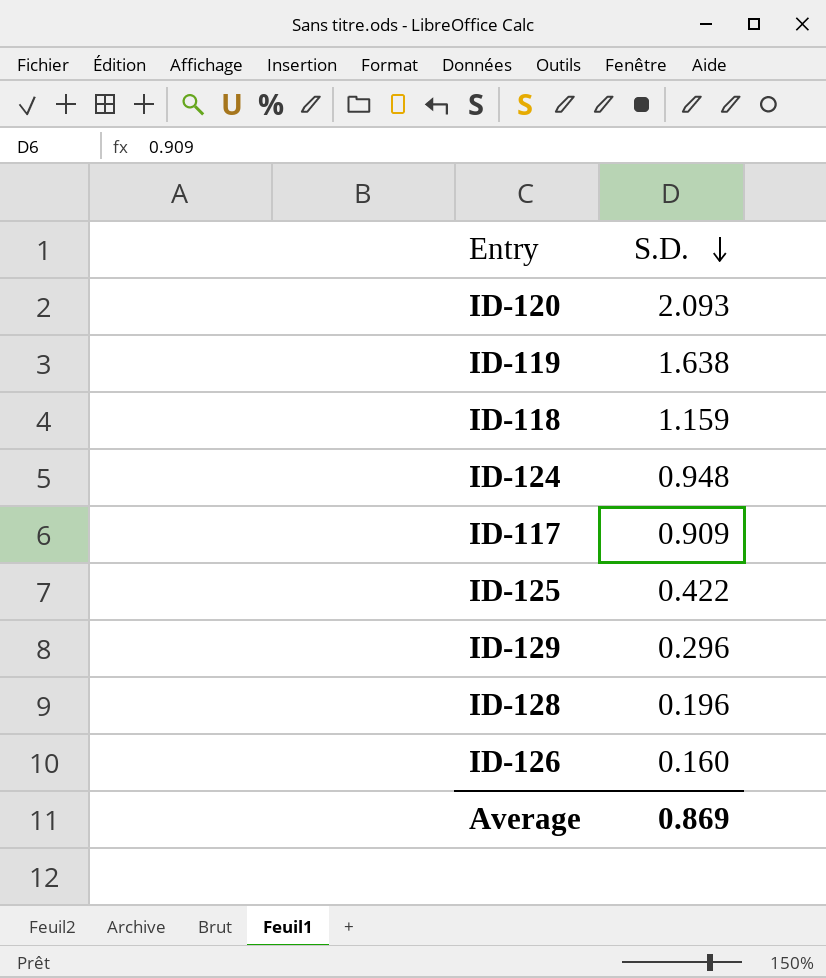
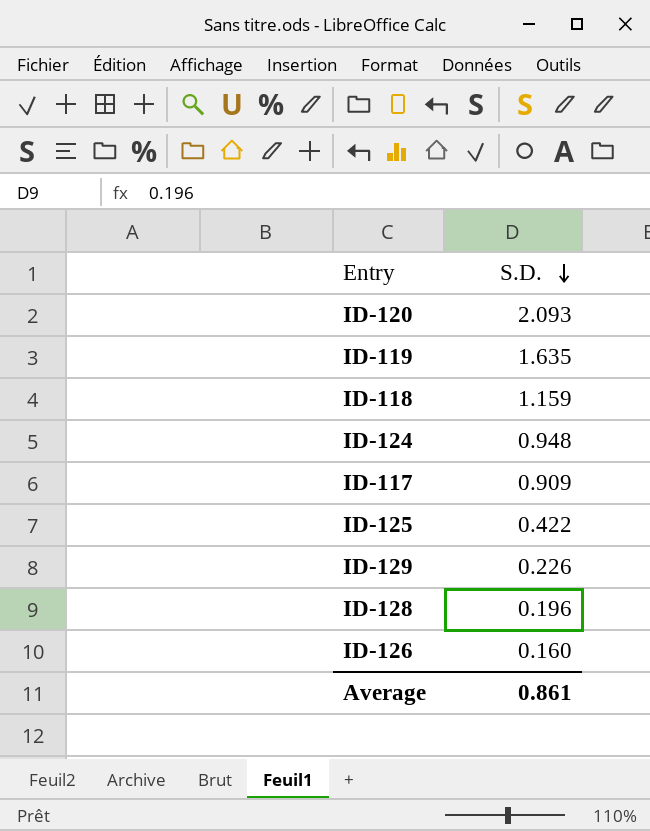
ID-119 | S.D.: 1.638 -> 1.635
ID-129 | S.D.: 0.296 -> 0.226
Average | S.D.: 0.869 -> 0.861

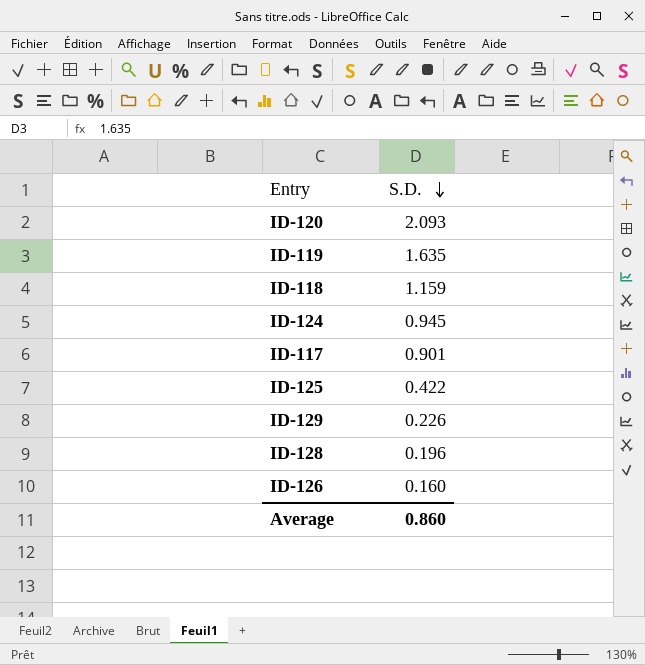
ID-124 | S.D.: 0.948 -> 0.945
ID-117 | S.D.: 0.909 -> 0.901
Average | S.D.: 0.861 -> 0.860

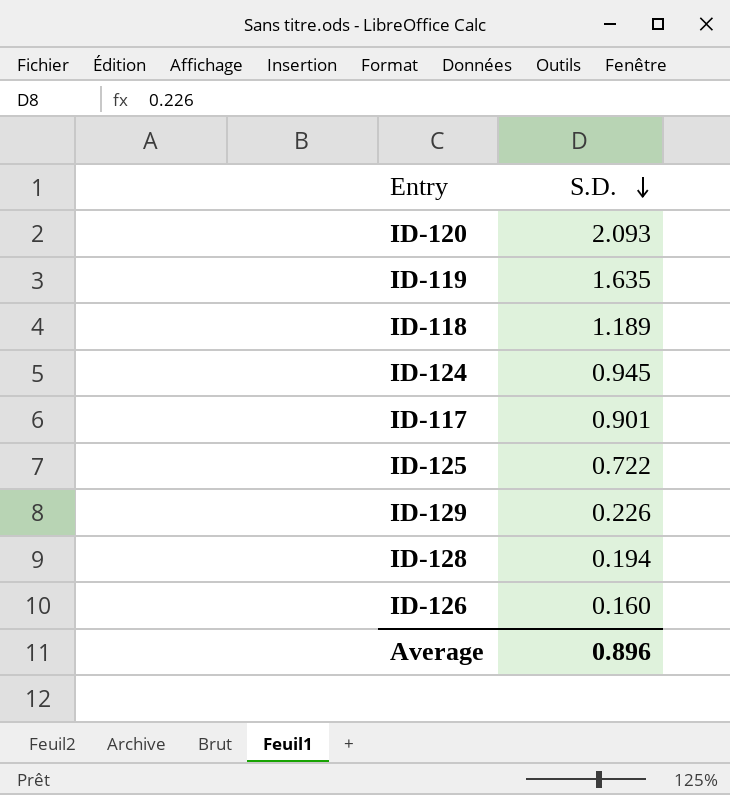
ID-118 | S.D.: 1.159 -> 1.189
ID-125 | S.D.: 0.422 -> 0.722
ID-128 | S.D.: 0.196 -> 0.194
Average | S.D.: 0.860 -> 0.896

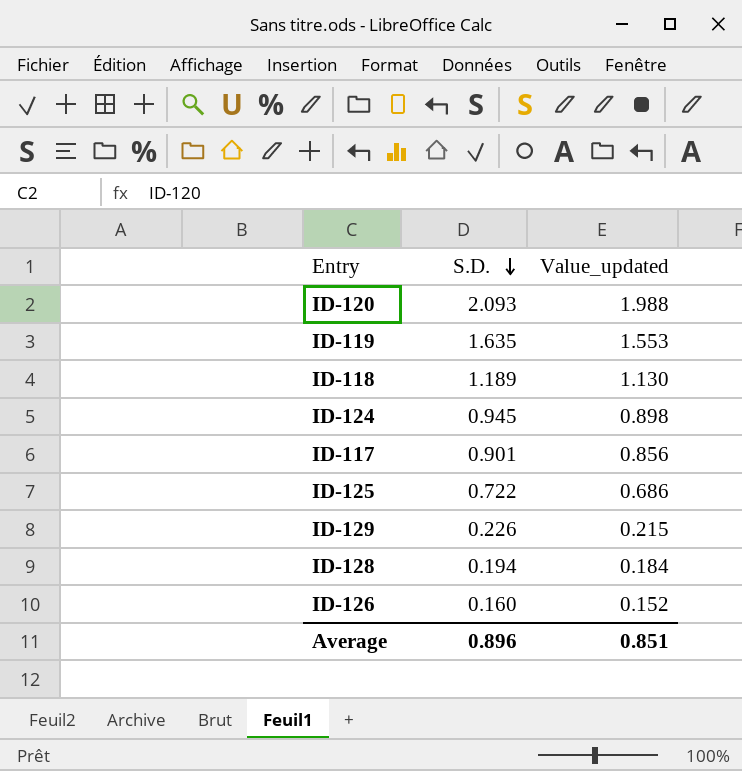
column Value_updated | formula: none -> [S.D.] * 0.95

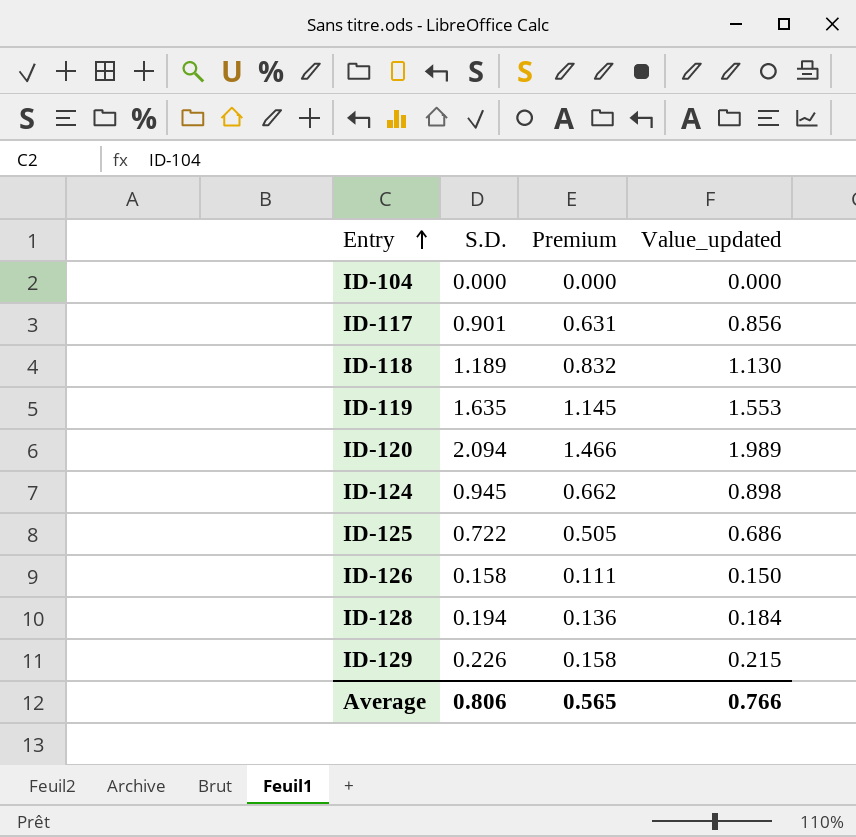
row order: S.D. descending -> Entry ascending
column Premium | formula: none -> [S.D.] * 0.7
row ID-104: none -> 0.000 | 0.000 | 0.000
ID-120 | S.D.: 2.093 -> 2.094
ID-120 | Value_updated: 1.988 -> 1.989
ID-126 | S.D.: 0.160 -> 0.158
ID-126 | Value_updated: 0.152 -> 0.150
Average | S.D.: 0.896 -> 0.806
Average | Value_updated: 0.851 -> 0.766

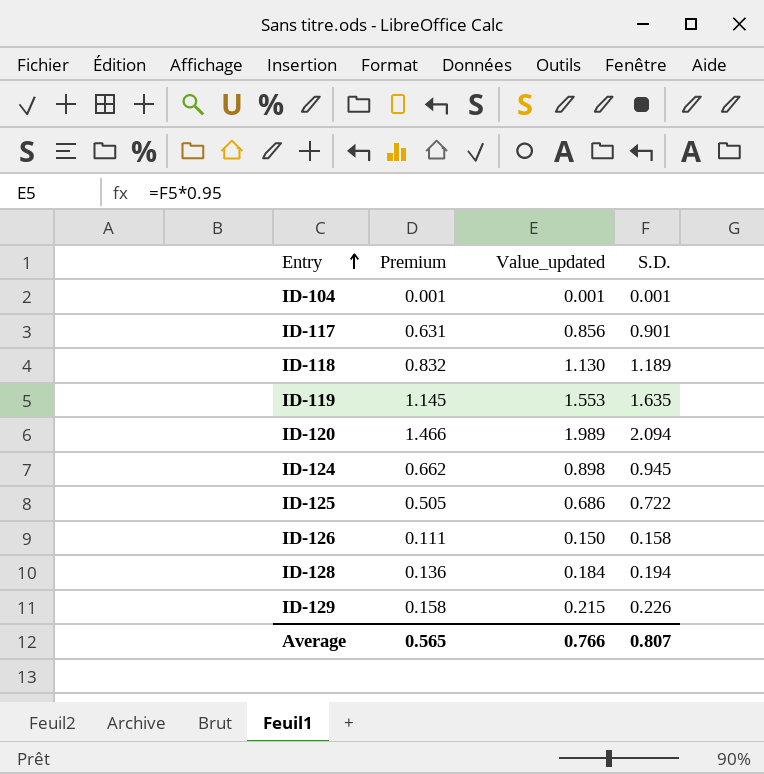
column S.D. | position: 2 -> 4
ID-104 | Premium: 0.000 -> 0.001
ID-104 | Value_updated: 0.000 -> 0.001
ID-104 | S.D.: 0.000 -> 0.001
Average | S.D.: 0.806 -> 0.807

